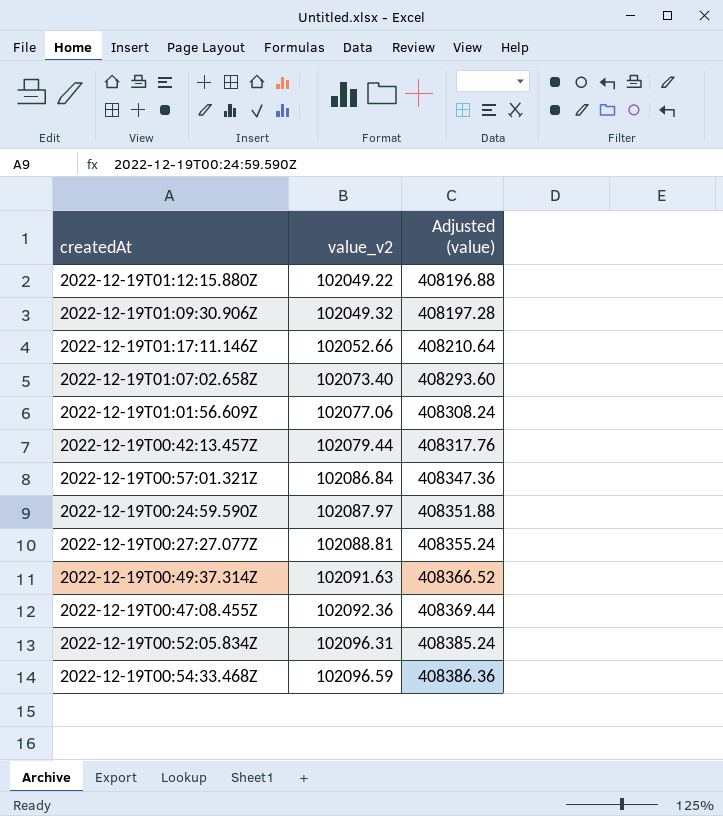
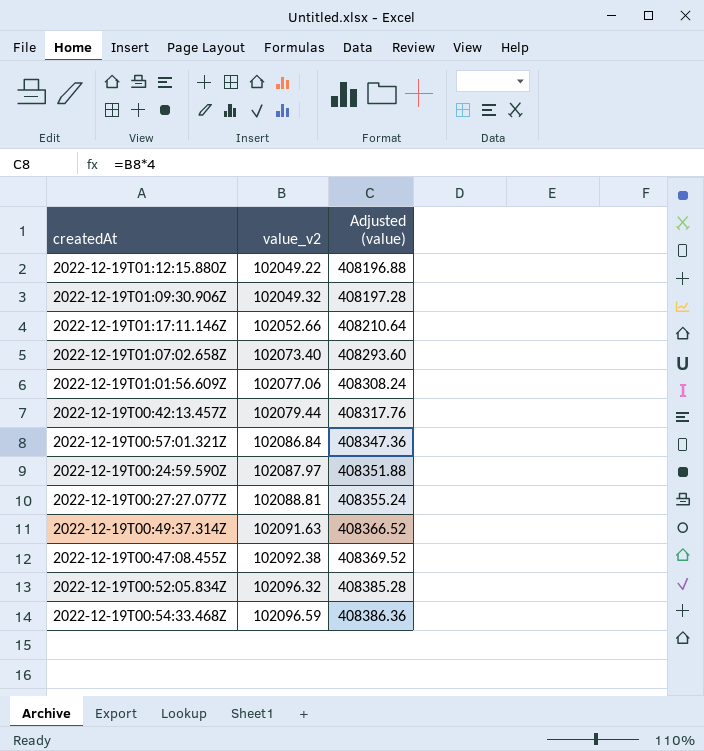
2022-12-19T00:47:08.455Z | value_v2: 102092.36 -> 102092.38
2022-12-19T00:47:08.455Z | Adjusted (value): 408369.44 -> 408369.52
2022-12-19T00:52:05.834Z | value_v2: 102096.31 -> 102096.32
2022-12-19T00:52:05.834Z | Adjusted (value): 408385.24 -> 408385.28

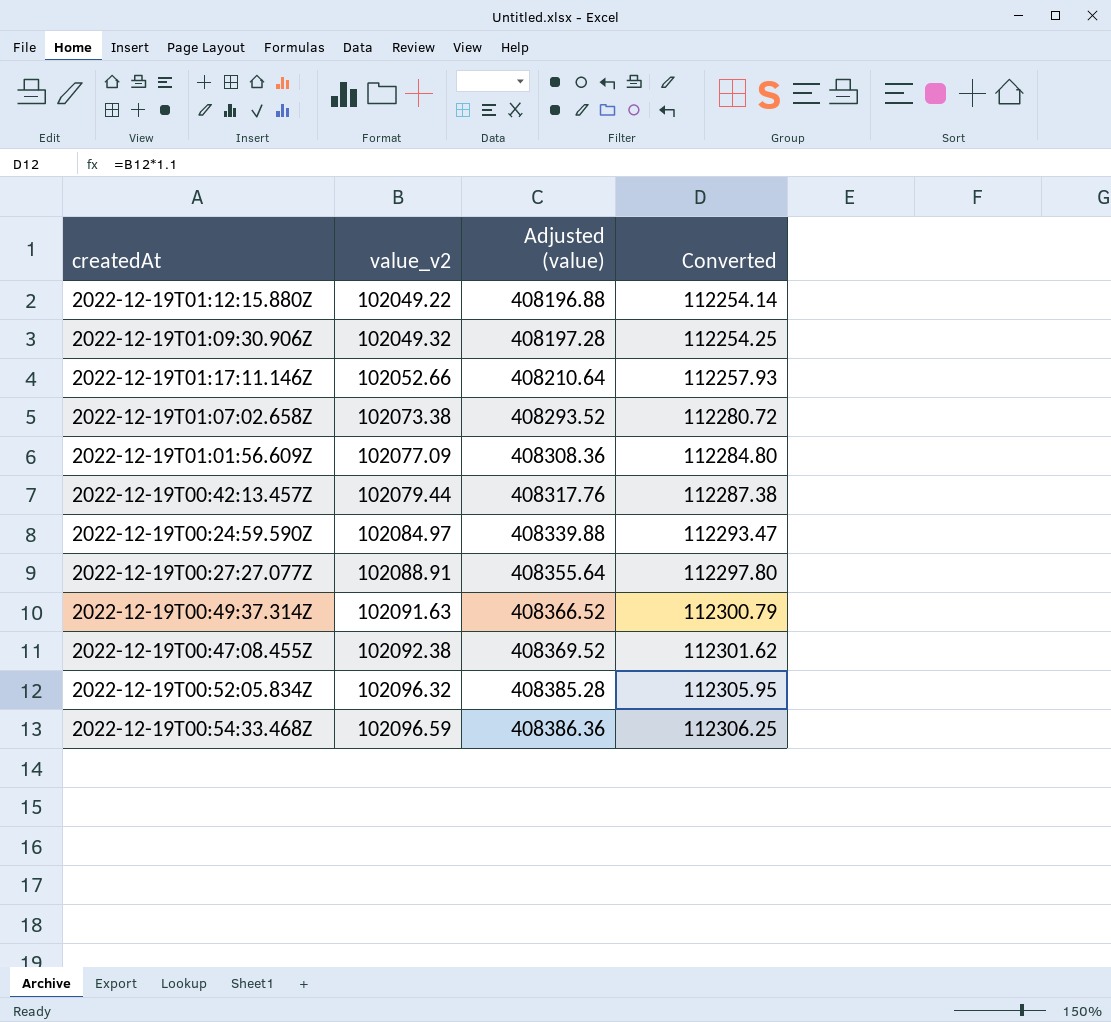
column Converted | formula: none -> [value_v2] * 1.1
row 2022-12-19T00:57:01.321Z: 102086.84 | 408347.36 -> none
2022-12-19T01:07:02.658Z | value_v2: 102073.40 -> 102073.38
2022-12-19T01:07:02.658Z | Adjusted (value): 408293.60 -> 408293.52
2022-12-19T01:01:56.609Z | value_v2: 102077.06 -> 102077.09
2022-12-19T01:01:56.609Z | Adjusted (value): 408308.24 -> 408308.36
2022-12-19T00:24:59.590Z | value_v2: 102087.97 -> 102084.97
2022-12-19T00:24:59.590Z | Adjusted (value): 408351.88 -> 408339.88
2022-12-19T00:27:27.077Z | value_v2: 102088.81 -> 102088.91
2022-12-19T00:27:27.077Z | Adjusted (value): 408355.24 -> 408355.64

